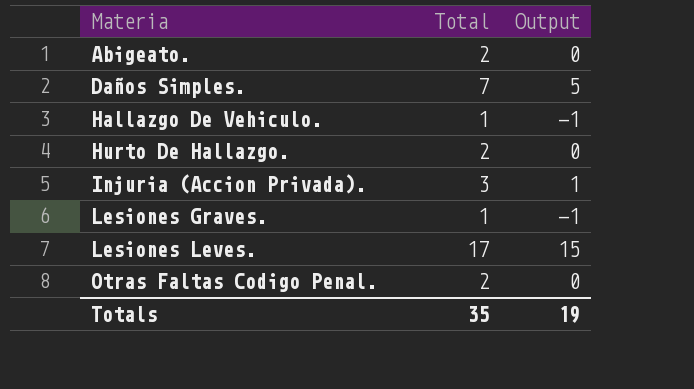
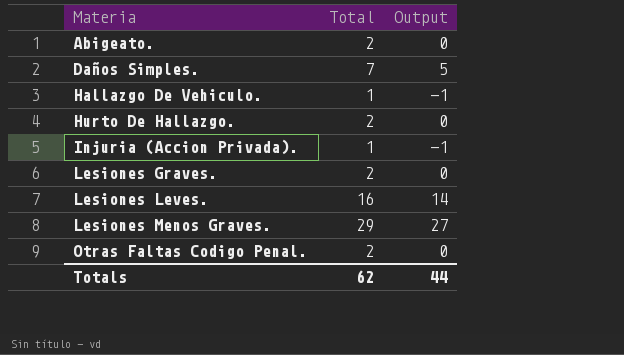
Injuria (Accion Privada). | Total: 3 -> 1
Injuria (Accion Privada). | Output: 1 -> -1
Lesiones Graves. | Total: 1 -> 2
Lesiones Graves. | Output: -1 -> 0
Lesiones Leves. | Total: 17 -> 16
Lesiones Leves. | Output: 15 -> 14
row Lesiones Menos Graves.: none -> 29 | 27
Totals | Total: 35 -> 62
Totals | Output: 19 -> 44

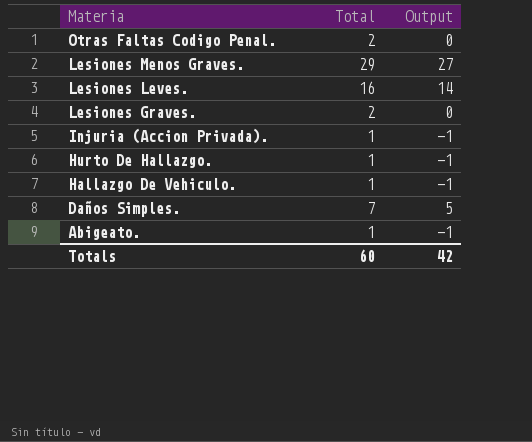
row order: Materia ascending -> Materia descending
Hurto De Hallazgo. | Total: 2 -> 1
Hurto De Hallazgo. | Output: 0 -> -1
Abigeato. | Total: 2 -> 1
Abigeato. | Output: 0 -> -1
Totals | Total: 62 -> 60
Totals | Output: 44 -> 42

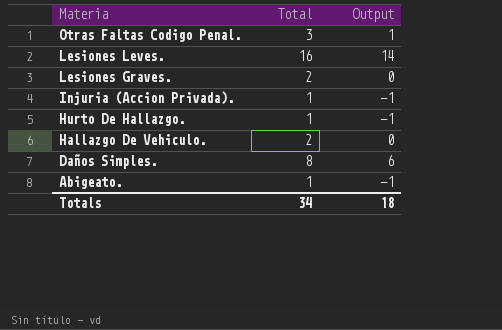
row Lesiones Menos Graves.: 29 | 27 -> none
Otras Faltas Codigo Penal. | Total: 2 -> 3
Otras Faltas Codigo Penal. | Output: 0 -> 1
Hallazgo De Vehiculo. | Total: 1 -> 2
Hallazgo De Vehiculo. | Output: -1 -> 0
Daños Simples. | Total: 7 -> 8
Daños Simples. | Output: 5 -> 6
Totals | Total: 60 -> 34
Totals | Output: 42 -> 18

